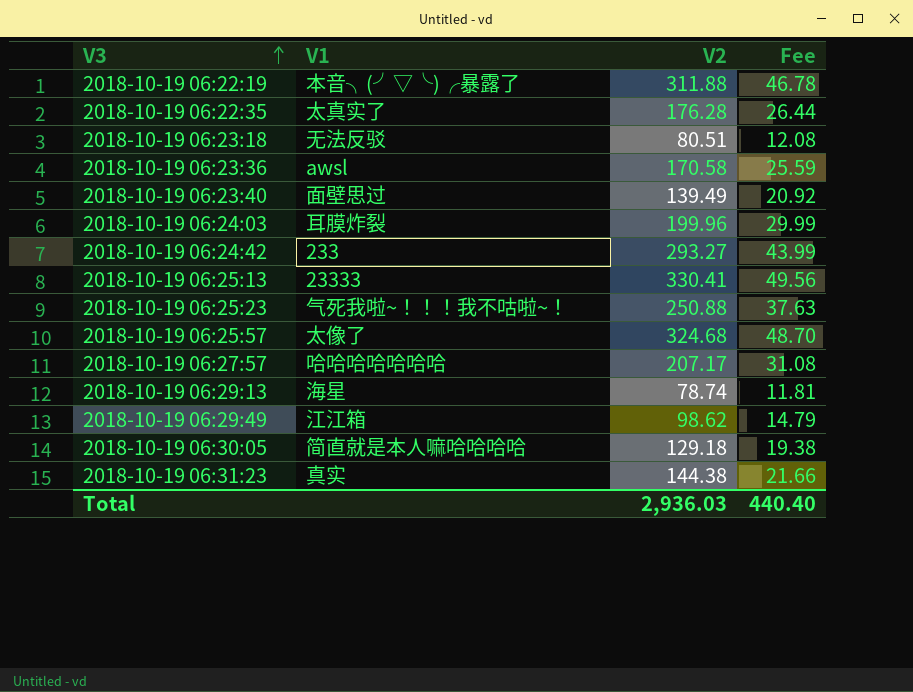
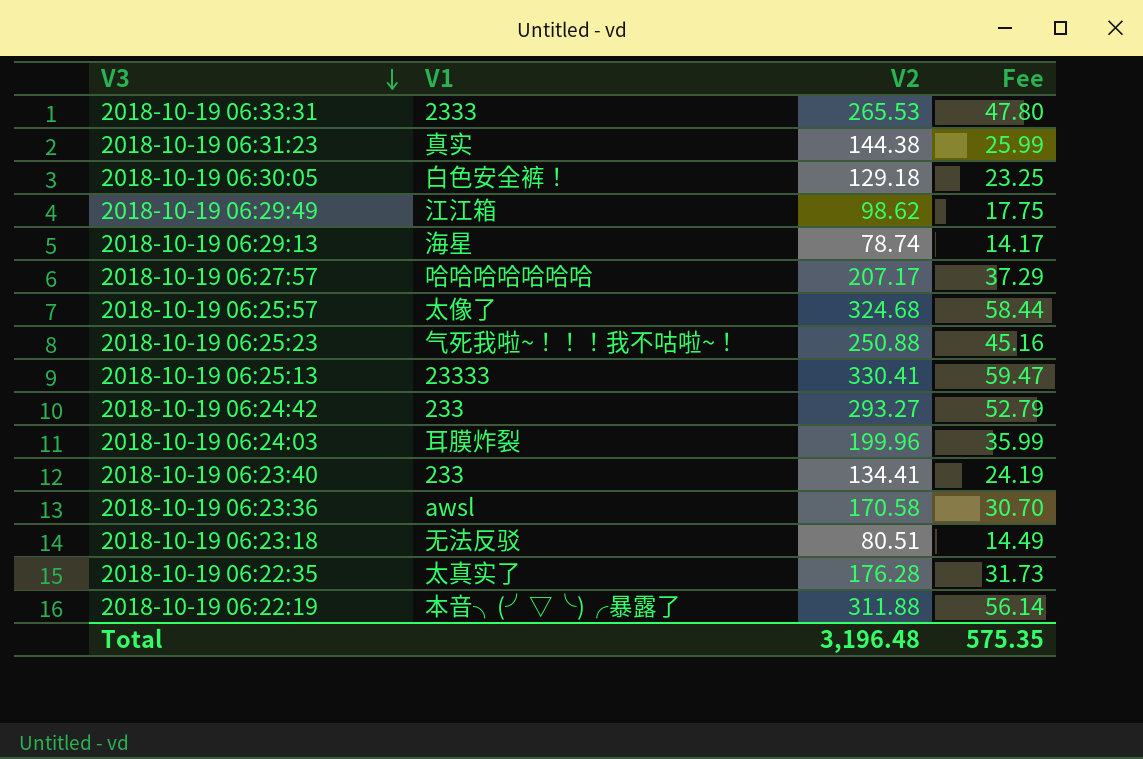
row order: V3 ascending -> V3 descending
column Fee | formula: [V2] * 0.15 -> [V2] * 0.18
row 2018-10-19 06:33:31: none -> 2333 | 265.53 | 47.80
2018-10-19 06:30:05 | V1: 简直就是本人嘛哈哈哈哈 -> 白色安全裤！
2018-10-19 06:23:40 | V1: 面壁思过 -> 233
2018-10-19 06:23:40 | V2: 139.49 -> 134.41
Total | V2: 2,936.03 -> 3,196.48
Total | Fee: 440.40 -> 575.35

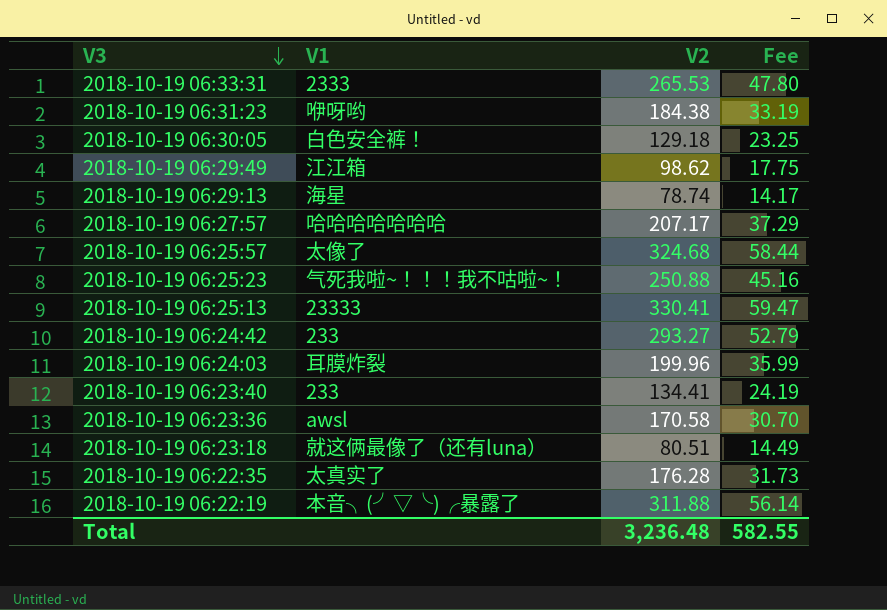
2018-10-19 06:31:23 | V1: 真实 -> 咿呀哟
2018-10-19 06:31:23 | V2: 144.38 -> 184.38
2018-10-19 06:31:23 | Fee: 25.99 -> 33.19
2018-10-19 06:23:18 | V1: 无法反驳 -> 就这俩最像了（还有luna）
Total | V2: 3,196.48 -> 3,236.48
Total | Fee: 575.35 -> 582.55

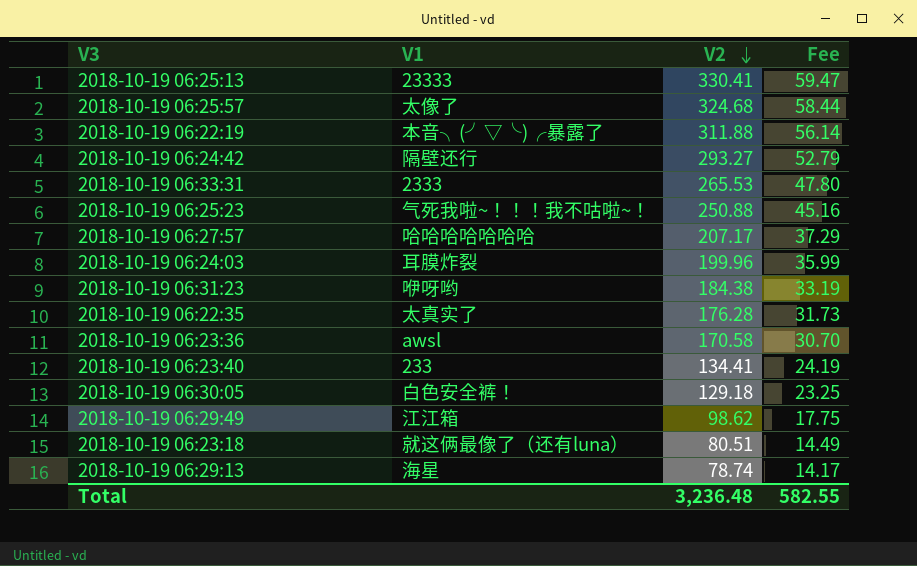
row order: V3 descending -> V2 descending
2018-10-19 06:24:42 | V1: 233 -> 隔壁还行

